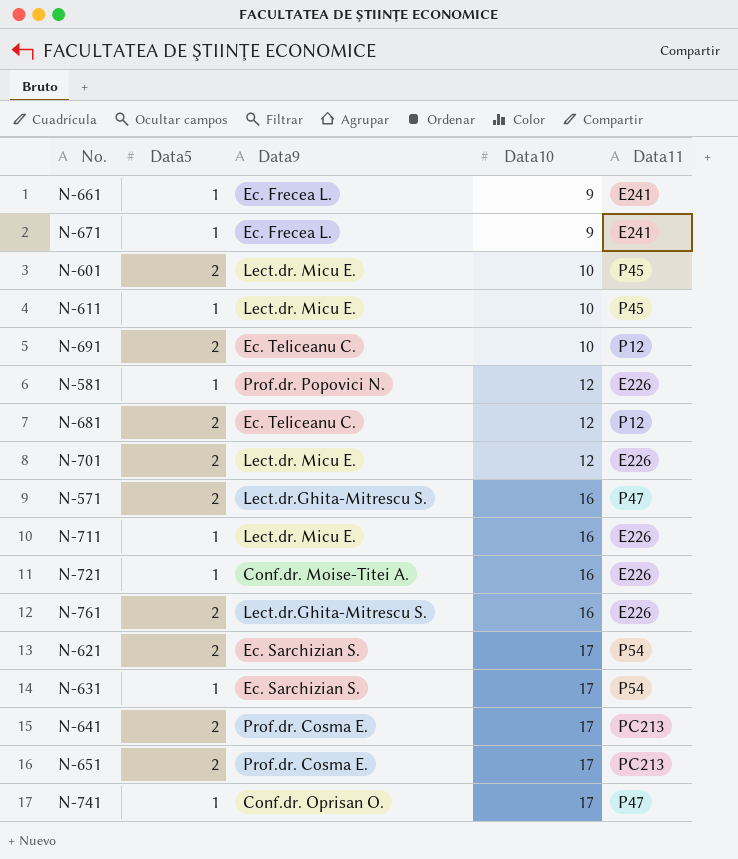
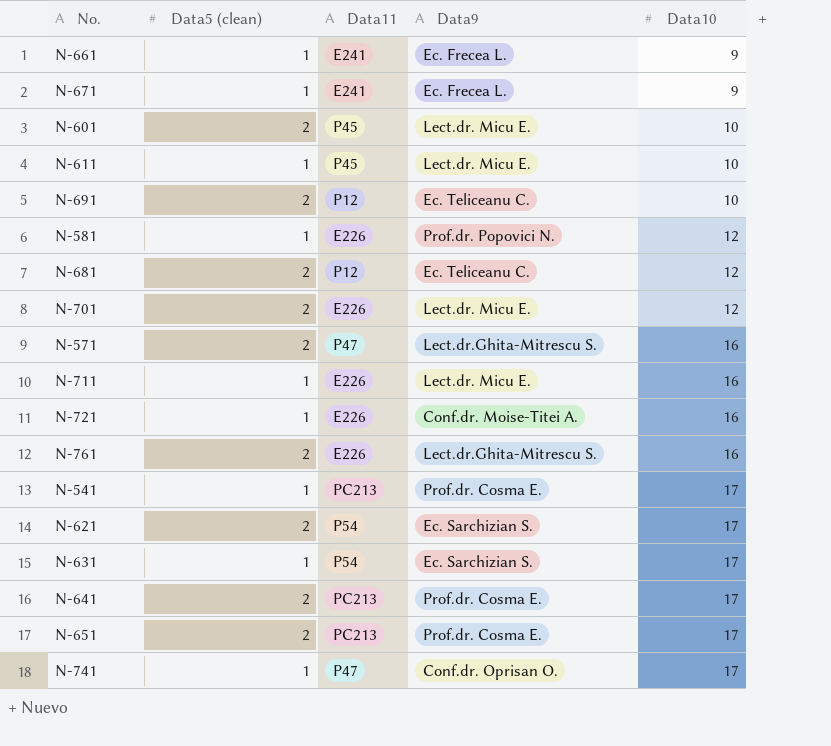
column name: Data5 -> Data5 (clean)
column Data11 | position: 5 -> 3
row N-541: none -> 1 | PC213 | Prof.dr. Cosma E. | 17

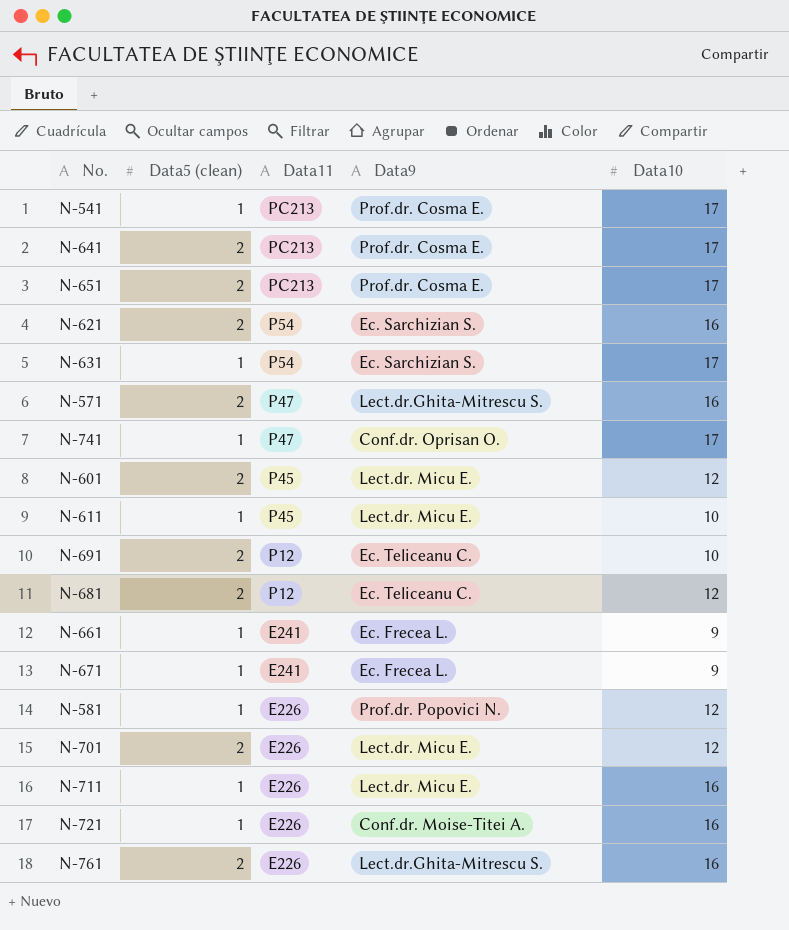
row order: Data10 ascending -> Data11 descending
N-621 | Data10: 17 -> 16
N-601 | Data10: 10 -> 12

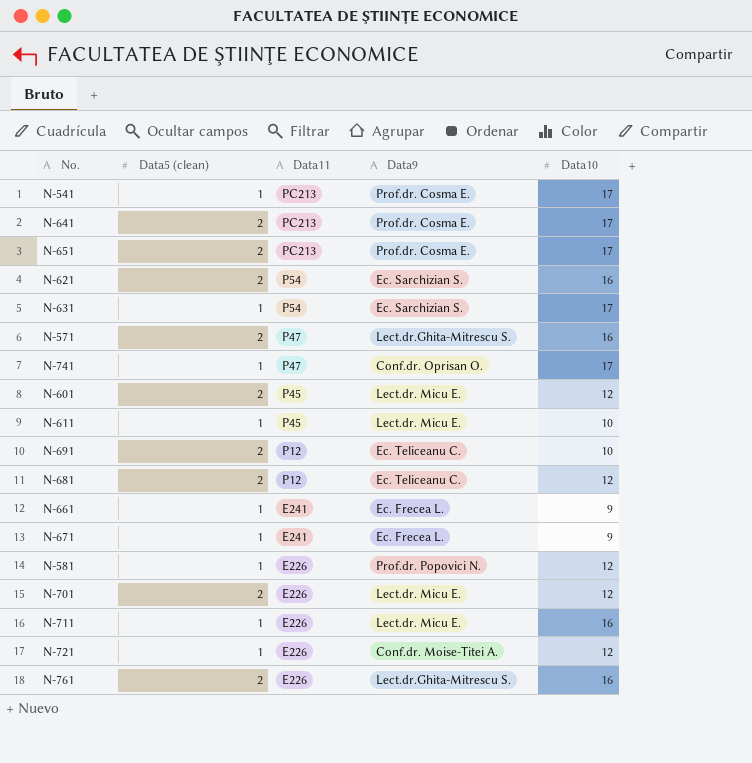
N-721 | Data10: 16 -> 12

